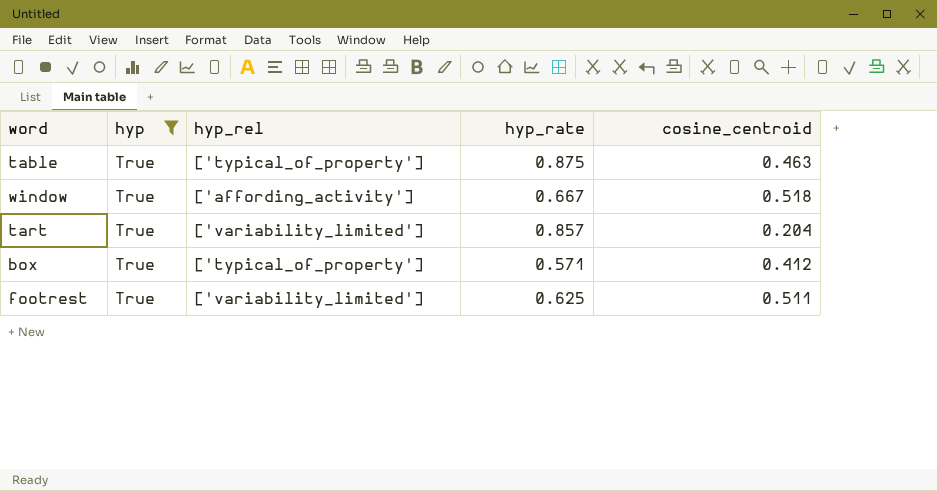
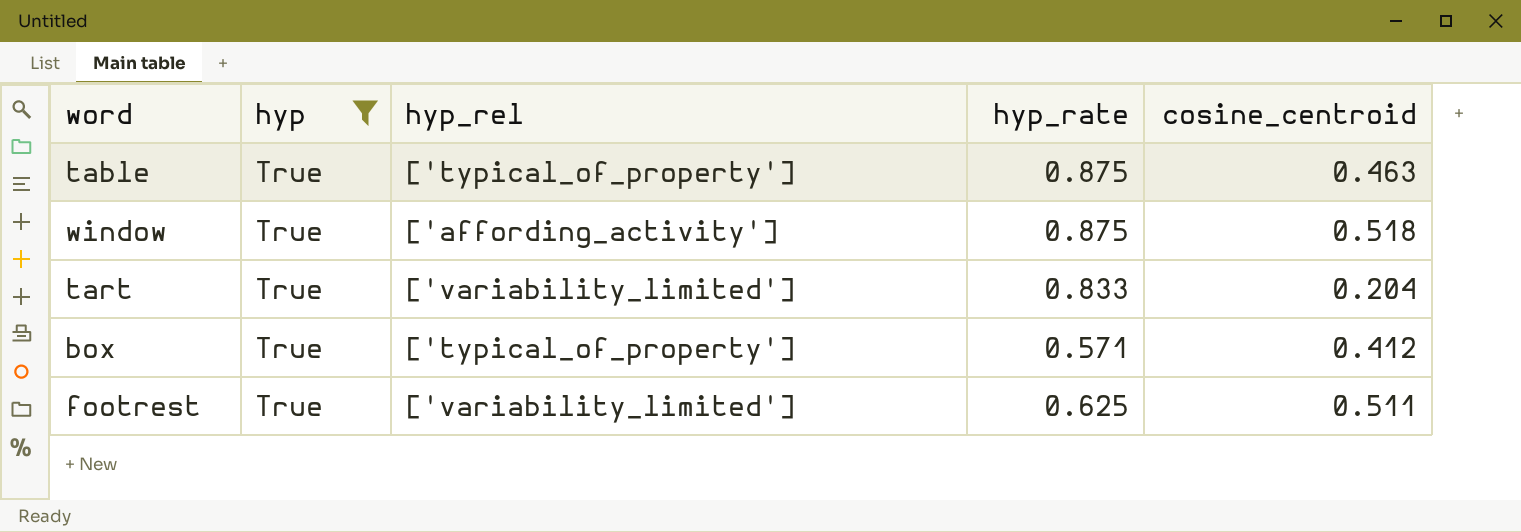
window | hyp_rate: 0.667 -> 0.875
tart | hyp_rate: 0.857 -> 0.833

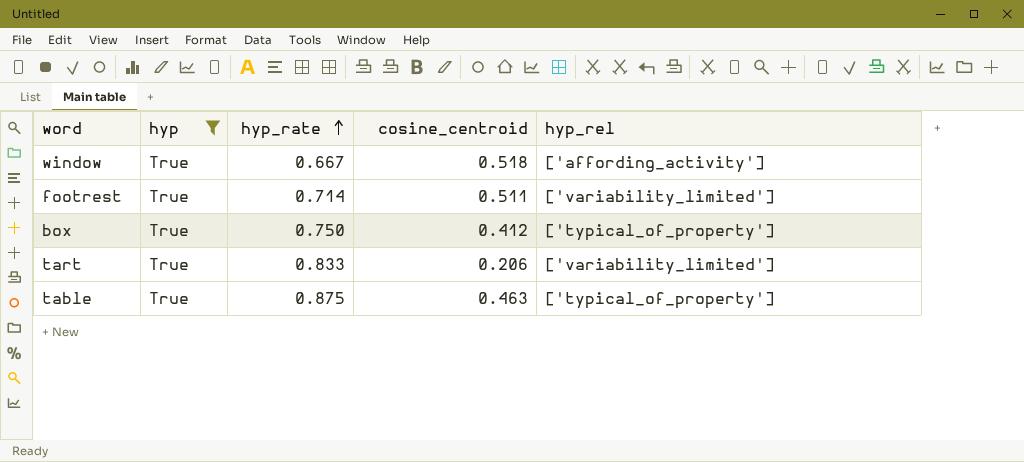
row order: none -> hyp_rate ascending
column hyp_rel | position: 3 -> 5
window | hyp_rate: 0.875 -> 0.667
footrest | hyp_rate: 0.625 -> 0.714
box | hyp_rate: 0.571 -> 0.750
tart | cosine_centroid: 0.204 -> 0.206

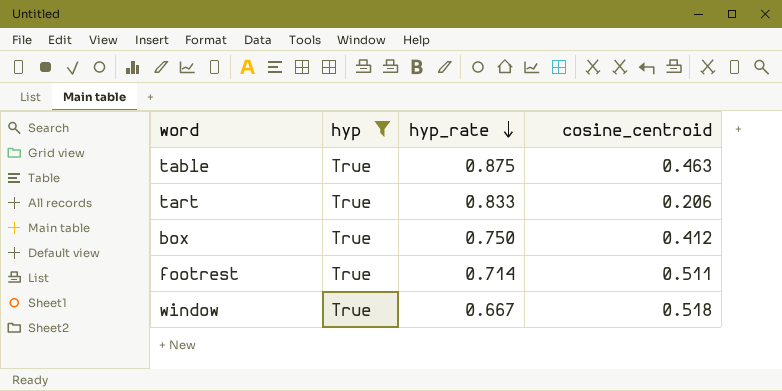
row order: hyp_rate ascending -> hyp_rate descending
column hyp_rel | position: 5 -> none

